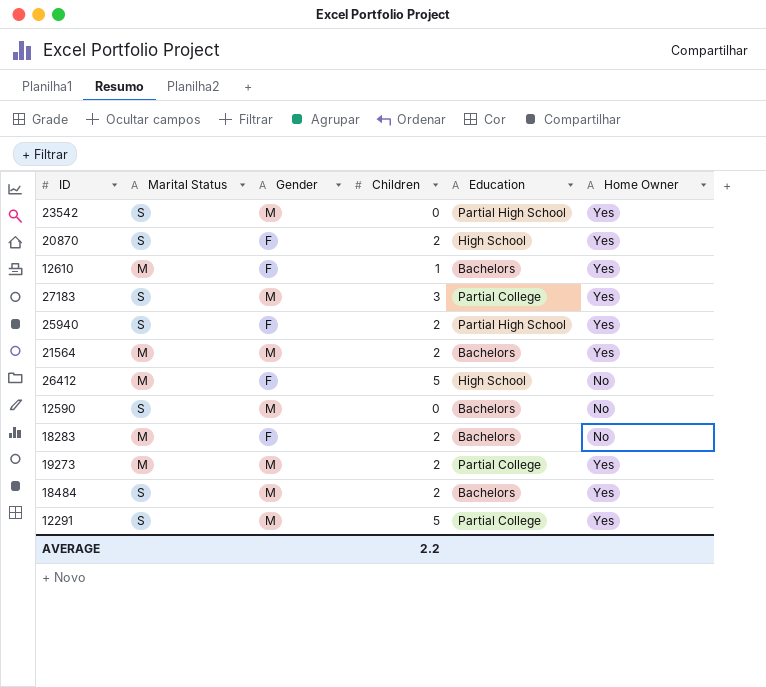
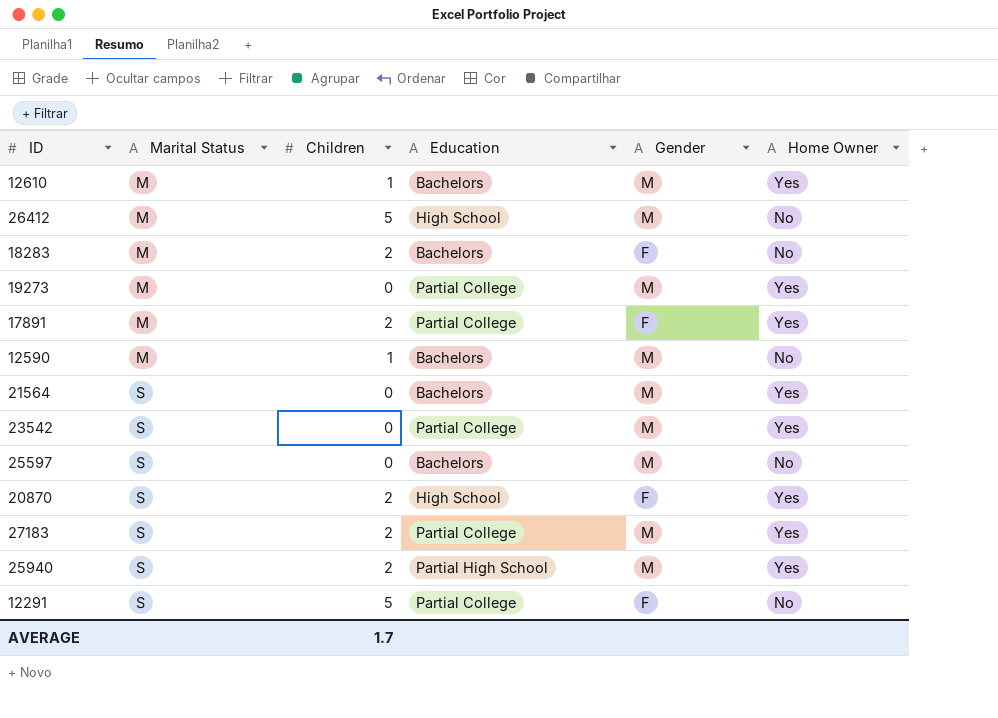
row order: none -> Marital Status ascending
column Gender | position: 3 -> 5
row 18484: S | M | 2 | Bachelors | Yes -> none
12610 | Gender: F -> M
26412 | Gender: F -> M
19273 | Children: 2 -> 0
row 17891: none -> M | 2 | Partial College | F | Yes
12590 | Marital Status: S -> M
12590 | Children: 0 -> 1
21564 | Marital Status: M -> S
21564 | Children: 2 -> 0
23542 | Education: Partial High School -> Partial College
row 25597: none -> S | 0 | Bachelors | M | No
27183 | Children: 3 -> 2
25940 | Gender: F -> M
12291 | Gender: M -> F
12291 | Home Owner: Yes -> No
AVERAGE | Children: 2.2 -> 1.7

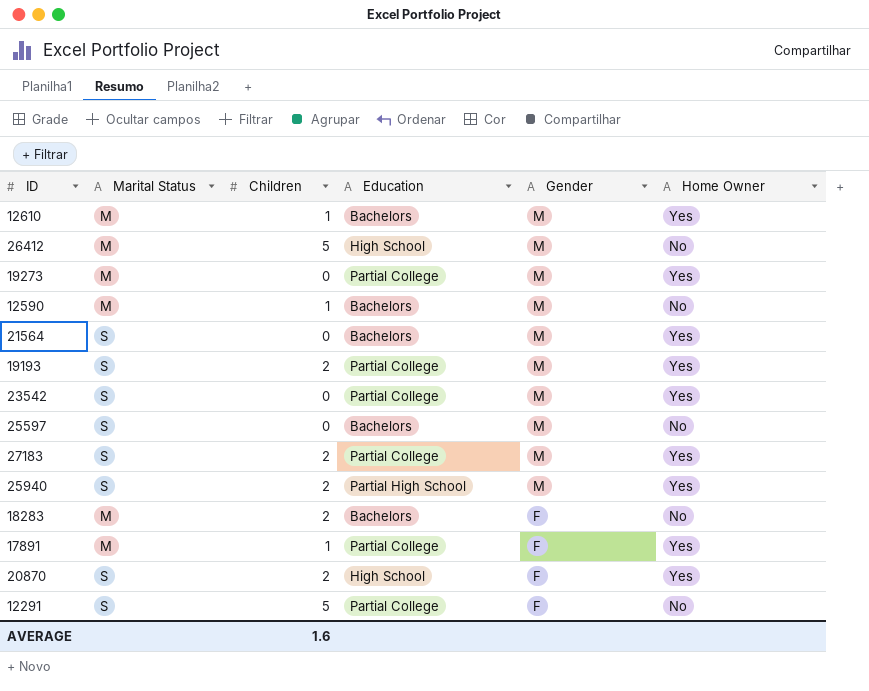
row order: Marital Status ascending -> Gender descending
row 19193: none -> S | 2 | Partial College | M | Yes
17891 | Children: 2 -> 1
AVERAGE | Children: 1.7 -> 1.6

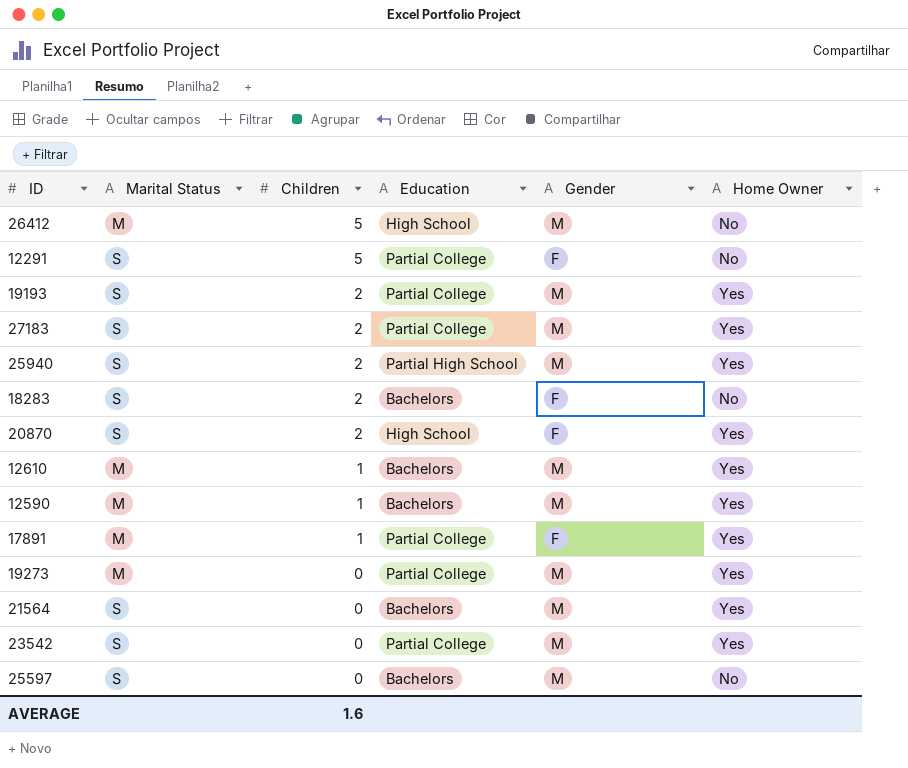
row order: Gender descending -> Children descending
18283 | Marital Status: M -> S
12590 | Home Owner: No -> Yes

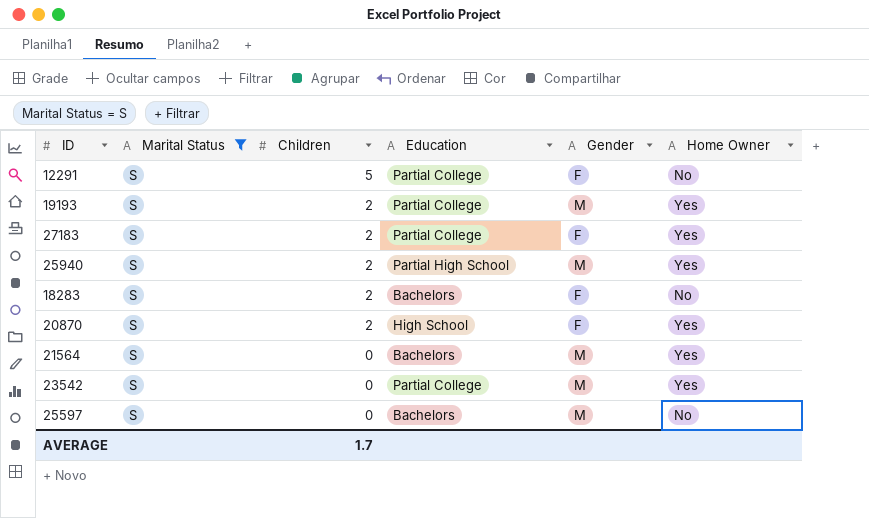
filter: none -> Marital Status = S
27183 | Gender: M -> F
AVERAGE | Children: 1.6 -> 1.7

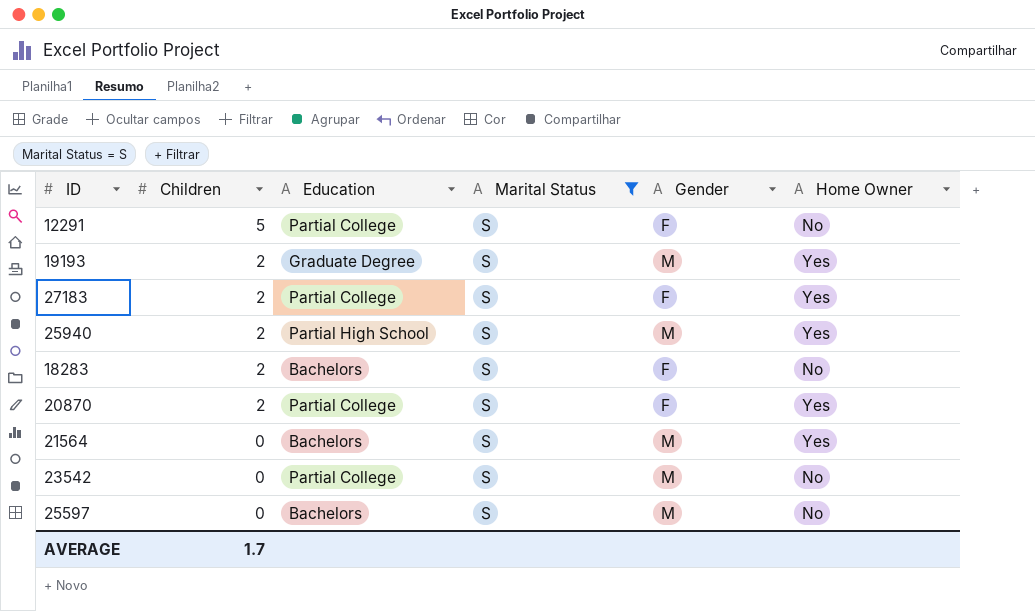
column Marital Status | position: 2 -> 4
19193 | Education: Partial College -> Graduate Degree
20870 | Education: High School -> Partial College
23542 | Home Owner: Yes -> No

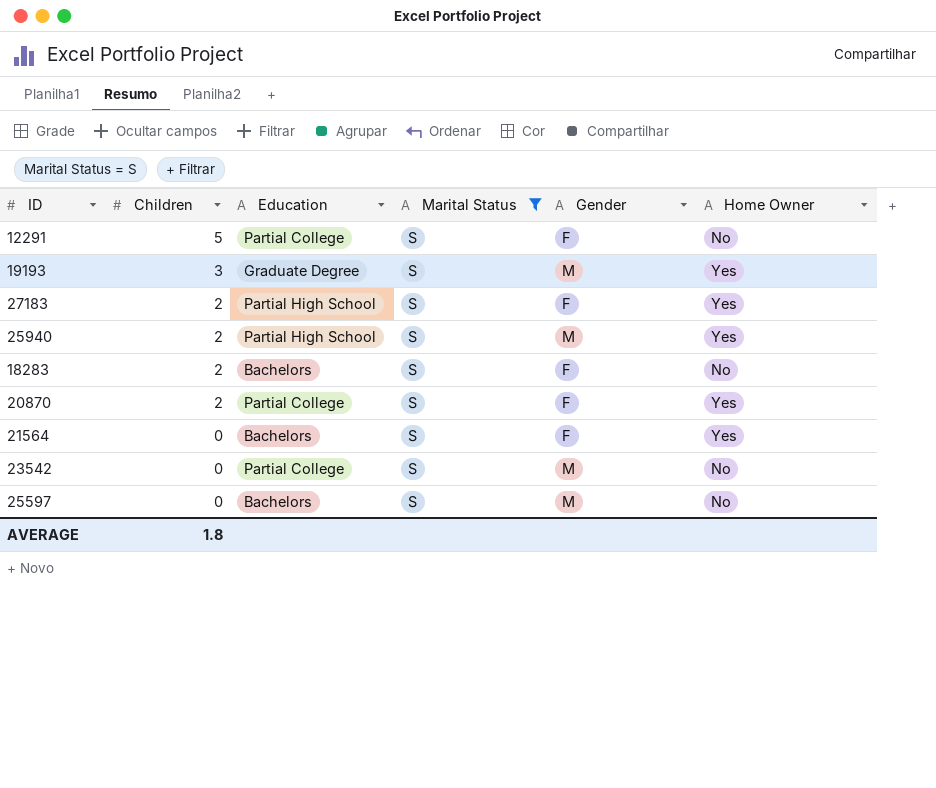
19193 | Children: 2 -> 3
27183 | Education: Partial College -> Partial High School
21564 | Gender: M -> F
AVERAGE | Children: 1.7 -> 1.8

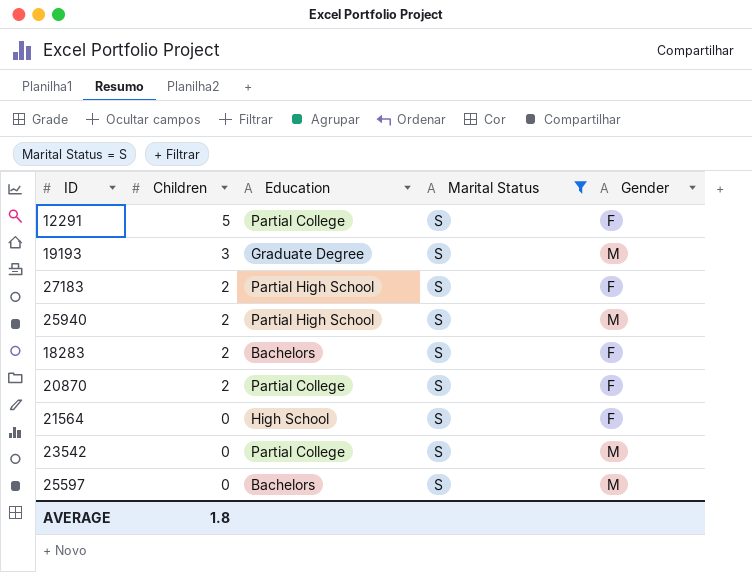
column Home Owner | position: 6 -> none
21564 | Education: Bachelors -> High School

